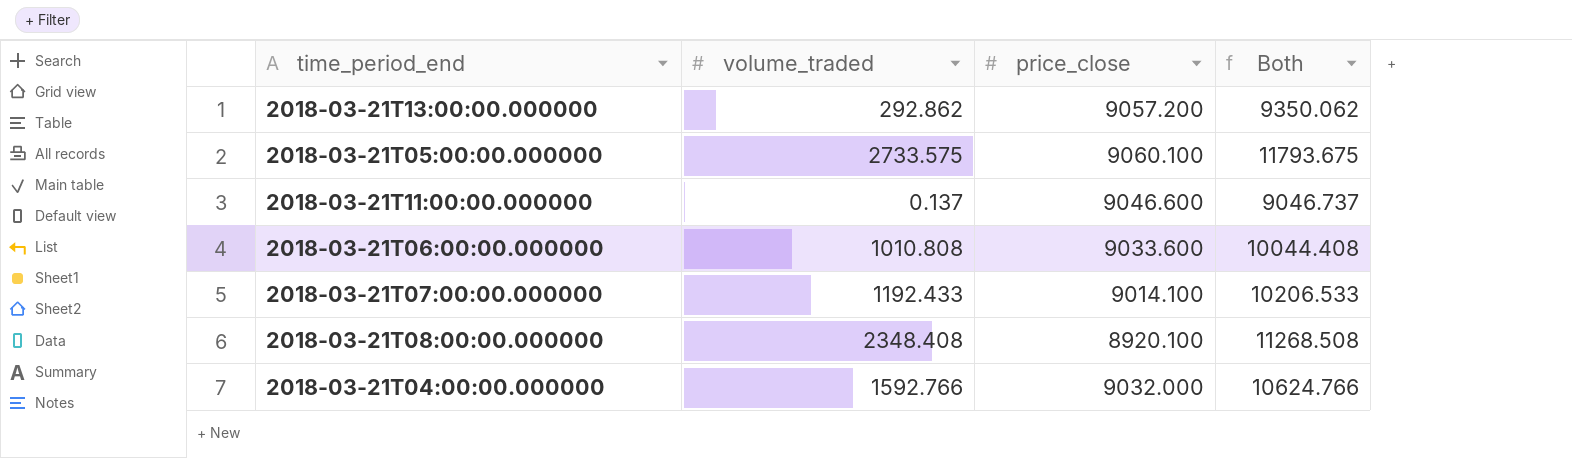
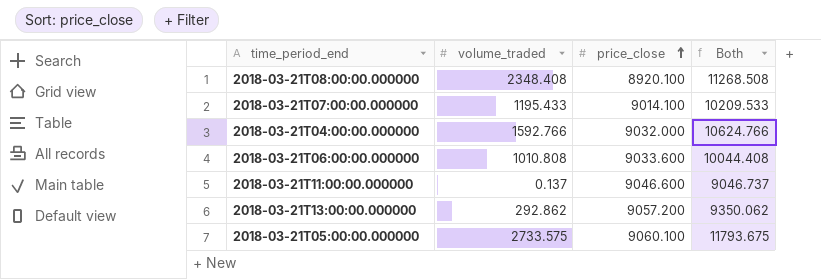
row order: none -> price_close ascending
2018-03-21T07:00:00.000000 | volume_traded: 1192.433 -> 1195.433
2018-03-21T07:00:00.000000 | Both: 10206.533 -> 10209.533

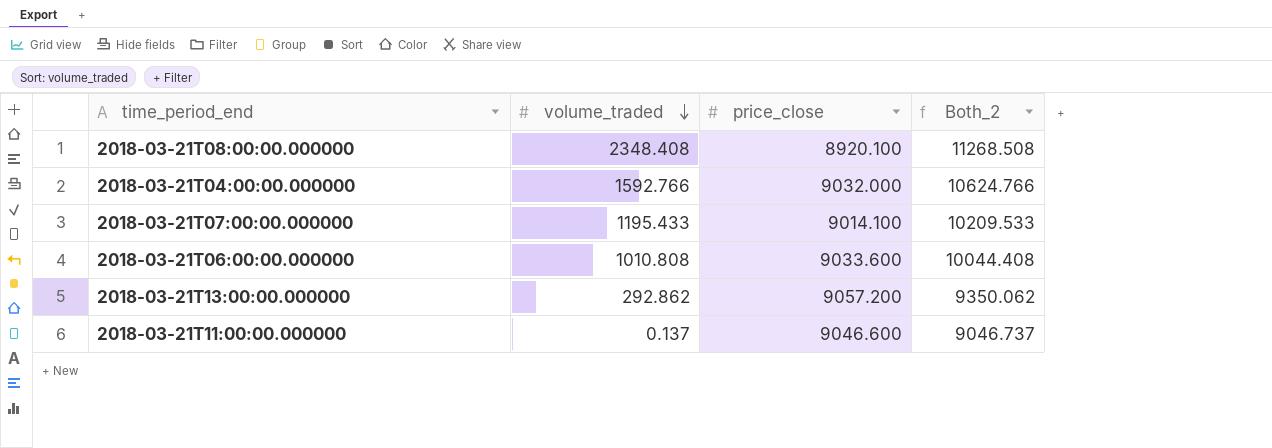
row order: price_close ascending -> volume_traded descending
column name: Both -> Both_2
row 2018-03-21T05:00:00.000000: 2733.575 | 9060.100 | 11793.675 -> none

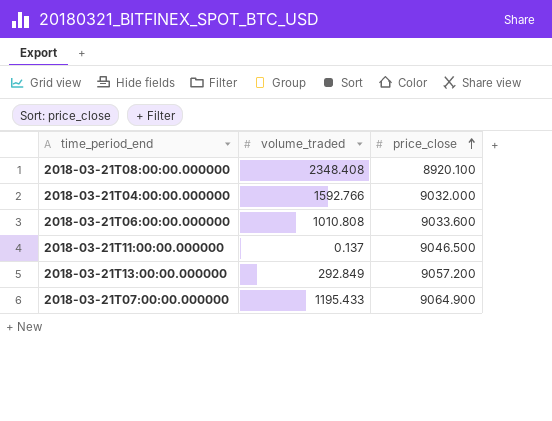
row order: volume_traded descending -> price_close ascending
column Both_2 | formula: [volume_traded] + [price_close] -> none
2018-03-21T11:00:00.000000 | price_close: 9046.600 -> 9046.500
2018-03-21T13:00:00.000000 | volume_traded: 292.862 -> 292.849
2018-03-21T07:00:00.000000 | price_close: 9014.100 -> 9064.900

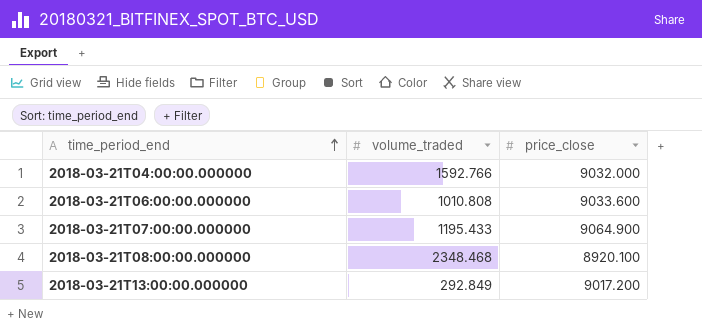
row order: price_close ascending -> time_period_end ascending
row 2018-03-21T11:00:00.000000: 0.137 | 9046.500 -> none
2018-03-21T08:00:00.000000 | volume_traded: 2348.408 -> 2348.468
2018-03-21T13:00:00.000000 | price_close: 9057.200 -> 9017.200

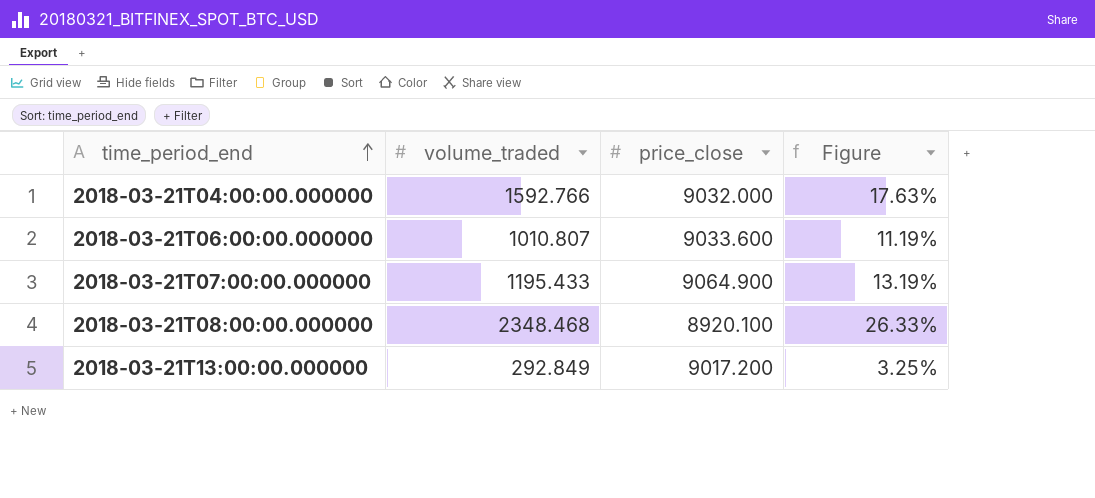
column Figure | formula: none -> [volume_traded] / [price_close]
2018-03-21T06:00:00.000000 | volume_traded: 1010.808 -> 1010.807

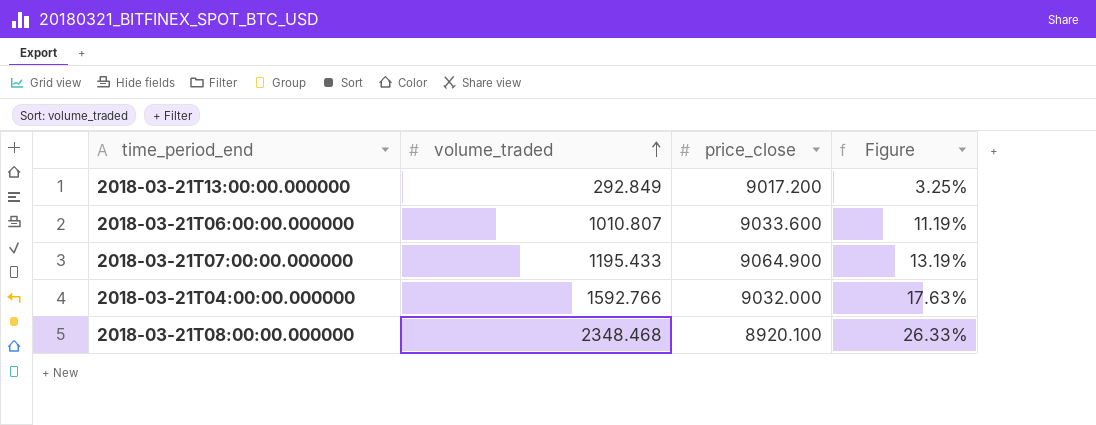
row order: time_period_end ascending -> volume_traded ascending

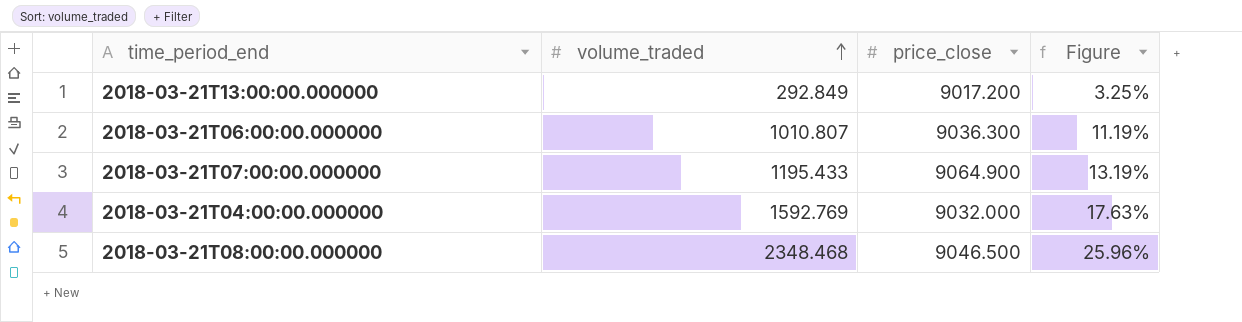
2018-03-21T06:00:00.000000 | price_close: 9033.600 -> 9036.300
2018-03-21T04:00:00.000000 | volume_traded: 1592.766 -> 1592.769
2018-03-21T08:00:00.000000 | price_close: 8920.100 -> 9046.500
2018-03-21T08:00:00.000000 | Figure: 26.33% -> 25.96%

